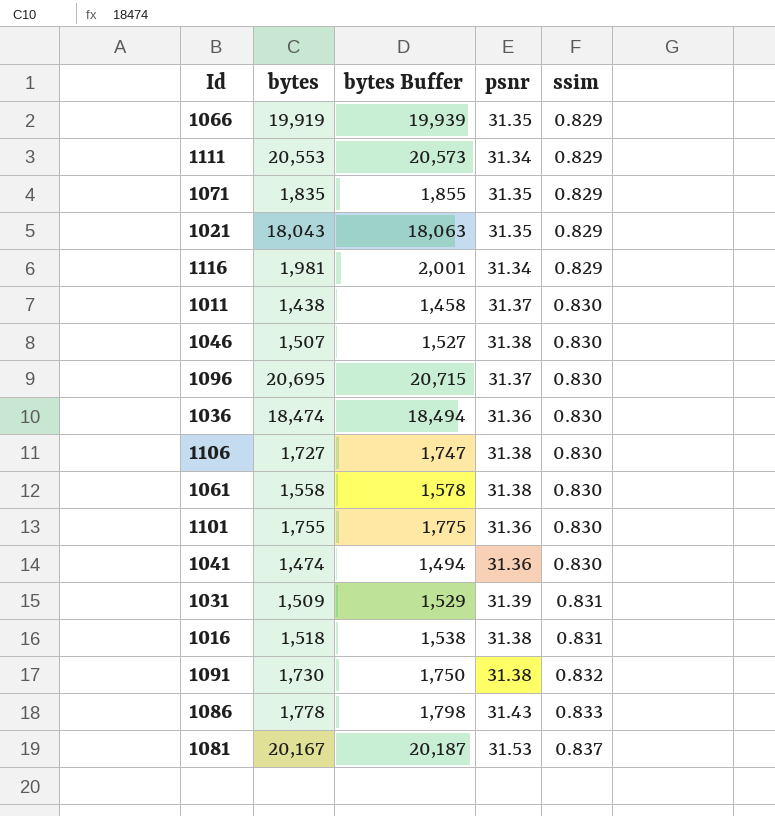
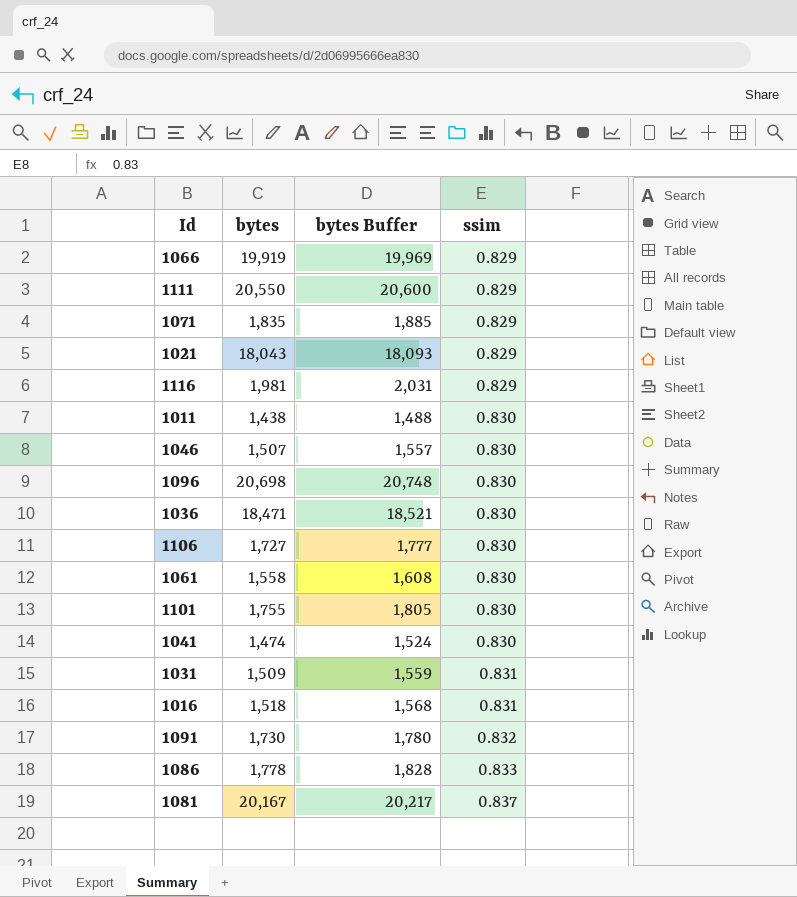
column psnr | position: 4 -> none
column bytes Buffer | formula: [bytes] + 20 -> [bytes] + 50
1111 | bytes: 20,553 -> 20,550
1096 | bytes: 20,695 -> 20,698
1036 | bytes: 18,474 -> 18,471

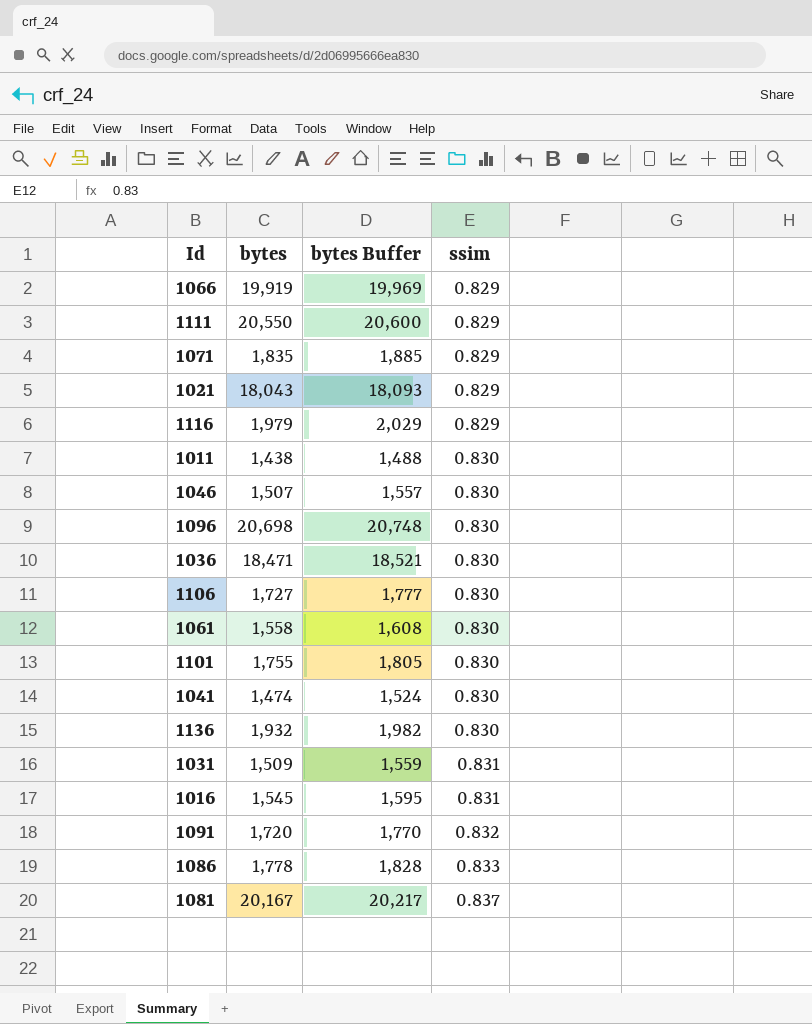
1116 | bytes: 1,981 -> 1,979
1116 | bytes Buffer: 2,031 -> 2,029
row 1136: none -> 1,932 | 1,982 | 0.830
1016 | bytes: 1,518 -> 1,545
1016 | bytes Buffer: 1,568 -> 1,595
1091 | bytes: 1,730 -> 1,720
1091 | bytes Buffer: 1,780 -> 1,770

